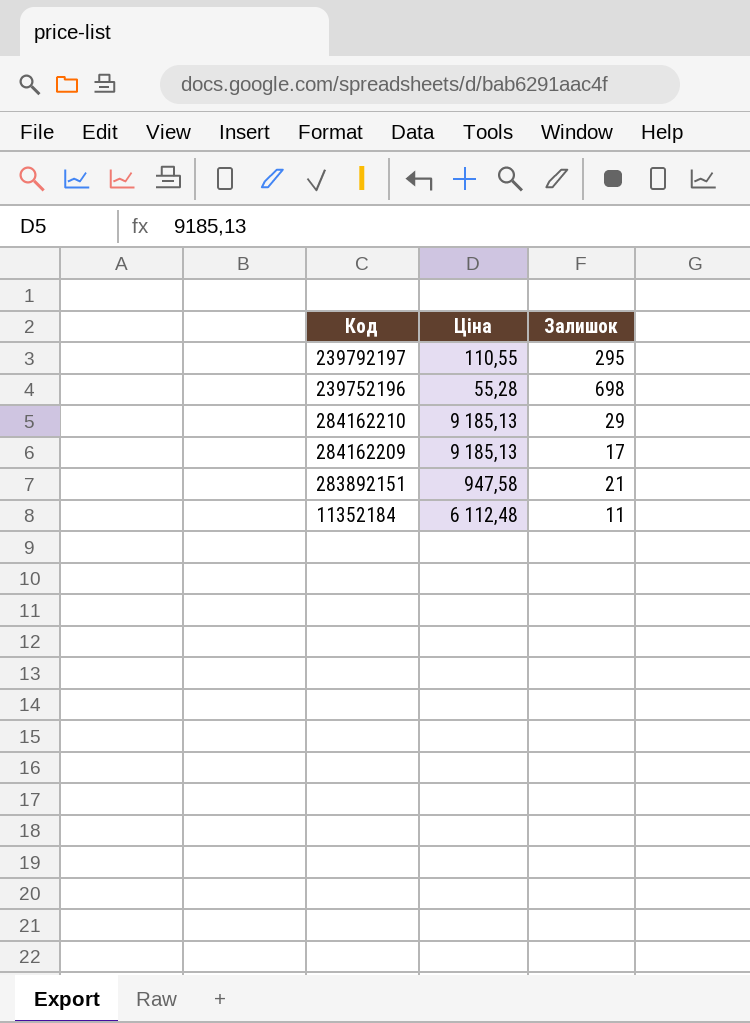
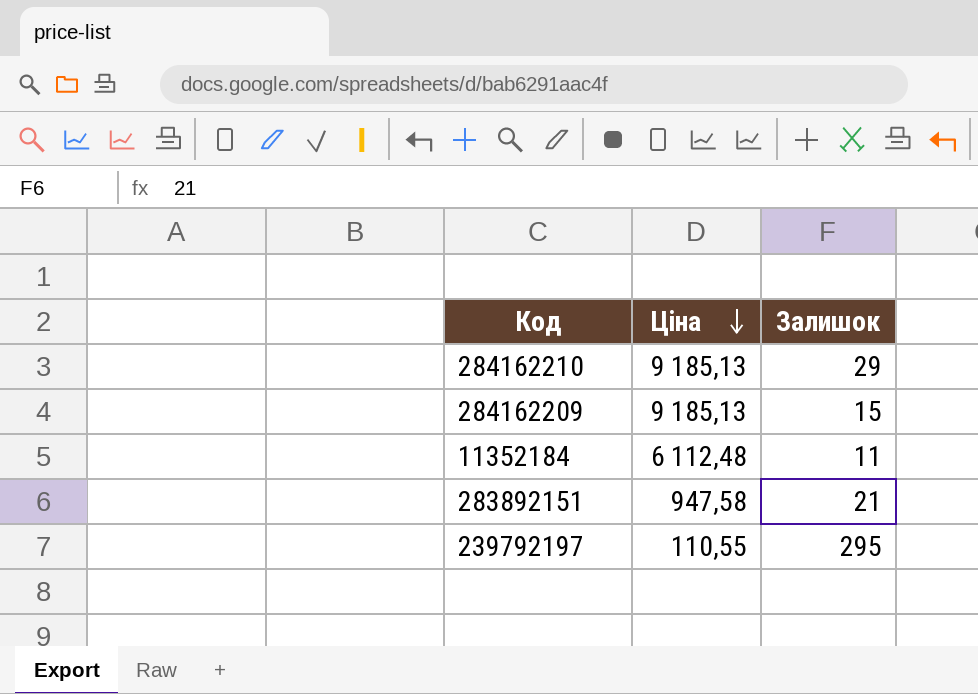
row order: none -> Ціна descending
row 239752196: 55,28 | 698 -> none
284162209 | Залишок: 17 -> 15

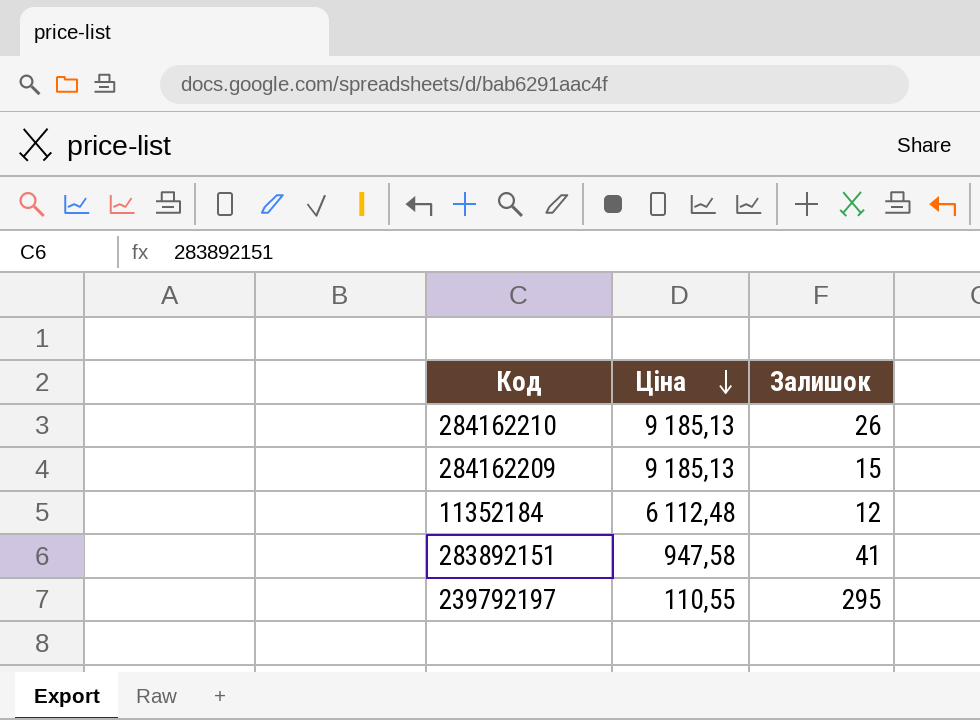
284162210 | Залишок: 29 -> 26
11352184 | Залишок: 11 -> 12
283892151 | Залишок: 21 -> 41

